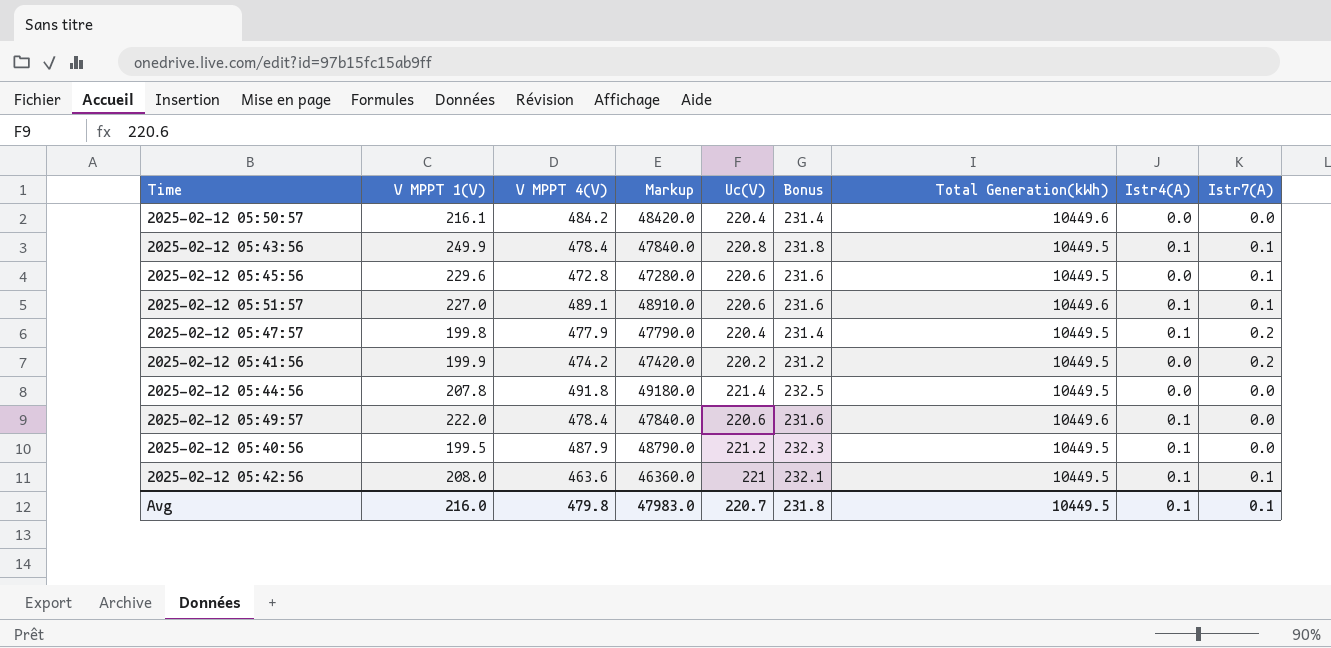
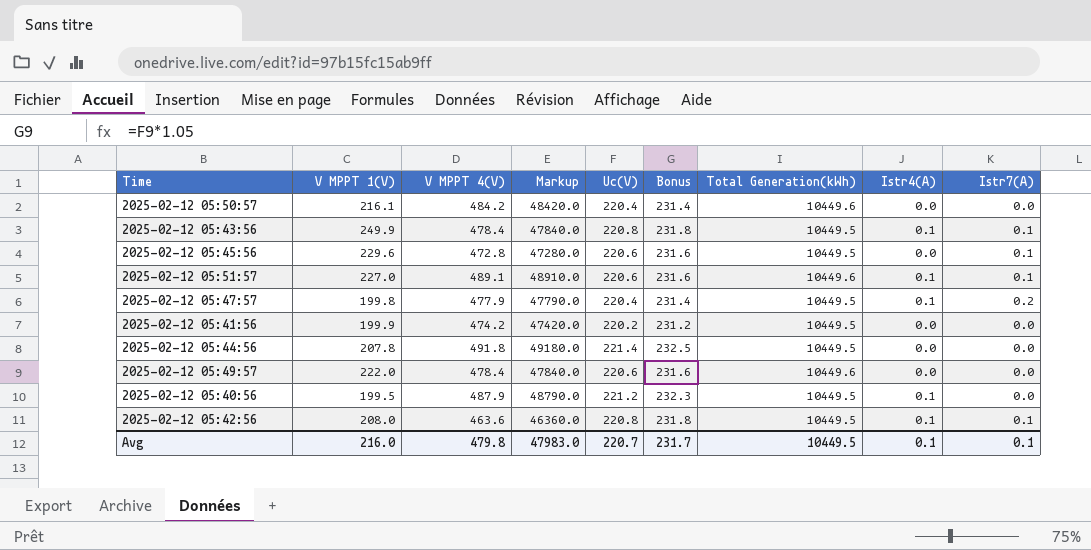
2025-02-12 05:41:56 | Istr7(A): 0.2 -> 0.0
2025-02-12 05:49:57 | Istr4(A): 0.1 -> 0.0
2025-02-12 05:42:56 | Uc(V): 221 -> 220.8
2025-02-12 05:42:56 | Bonus: 232.1 -> 231.8
Avg | Bonus: 231.8 -> 231.7

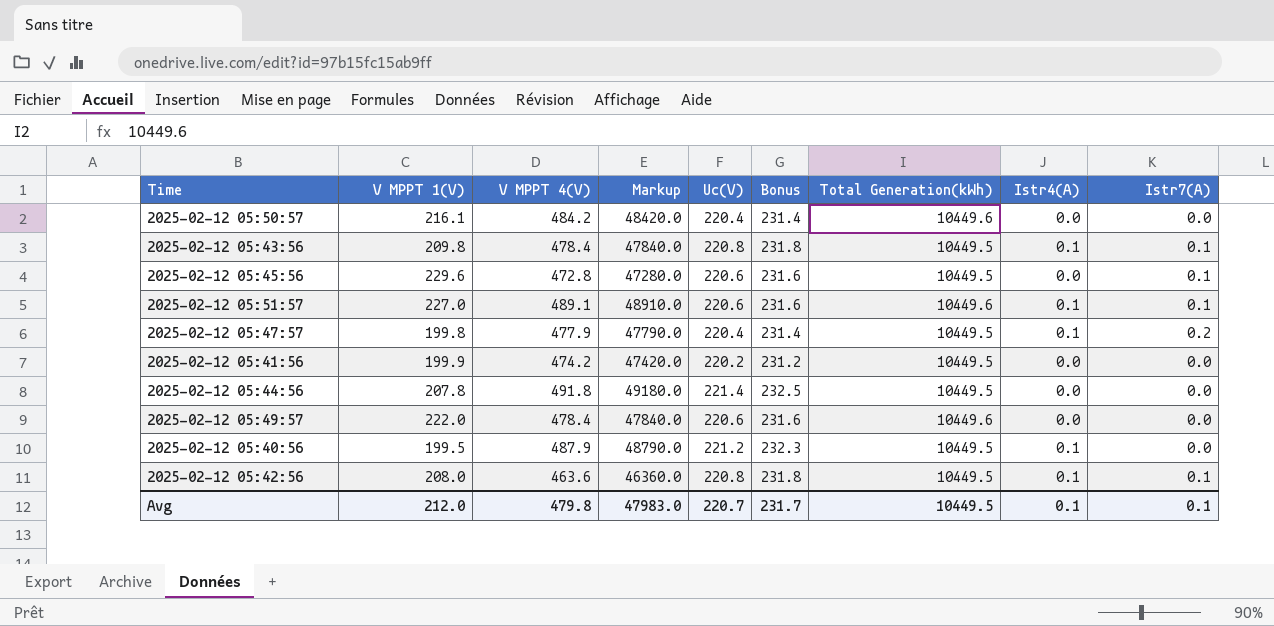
2025-02-12 05:43:56 | V MPPT 1(V): 249.9 -> 209.8
Avg | V MPPT 1(V): 216.0 -> 212.0

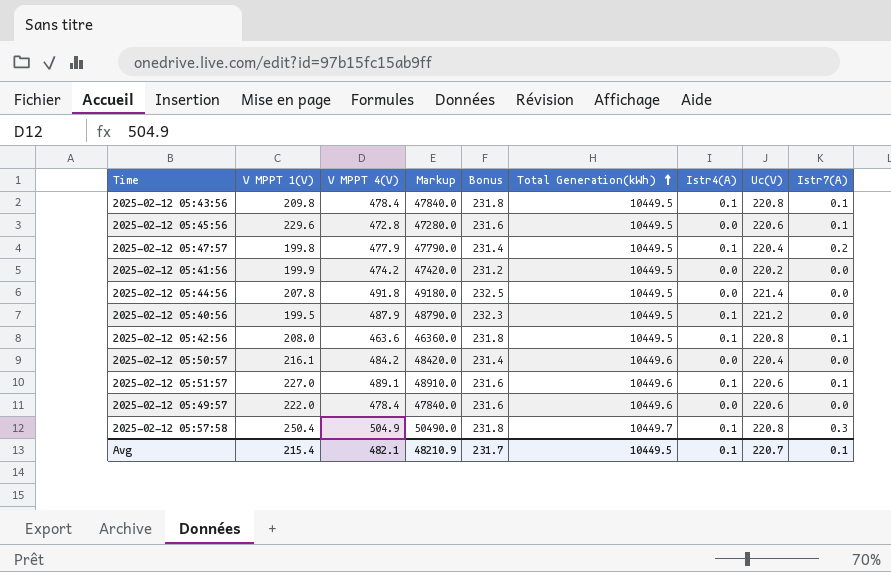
row order: none -> Total Generation(kWh) ascending
column Uc(V) | position: 5 -> 8
row 2025-02-12 05:57:58: none -> 250.4 | 504.9 | 50490.0 | 231.8 | 10449.7 | 0.1 | 220.8 | 0.3
Avg | V MPPT 1(V): 212.0 -> 215.4
Avg | V MPPT 4(V): 479.8 -> 482.1
Avg | Markup: 47983.0 -> 48210.9

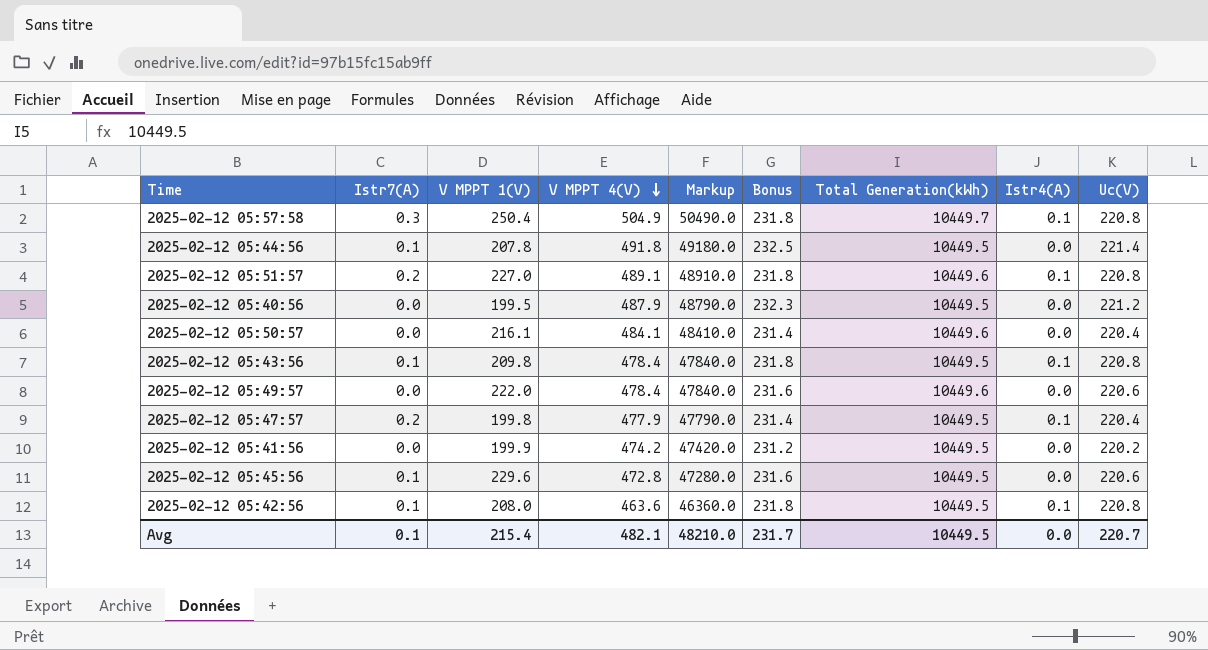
row order: Total Generation(kWh) ascending -> V MPPT 4(V) descending
column Istr7(A) | position: 9 -> 2
2025-02-12 05:44:56 | Istr7(A): 0.0 -> 0.1
2025-02-12 05:51:57 | Istr7(A): 0.1 -> 0.2
2025-02-12 05:51:57 | Bonus: 231.6 -> 231.8
2025-02-12 05:51:57 | Uc(V): 220.6 -> 220.8
2025-02-12 05:40:56 | Istr4(A): 0.1 -> 0.0
2025-02-12 05:50:57 | V MPPT 4(V): 484.2 -> 484.1
2025-02-12 05:50:57 | Markup: 48420.0 -> 48410.0
Avg | Markup: 48210.9 -> 48210.0
Avg | Istr4(A): 0.1 -> 0.0

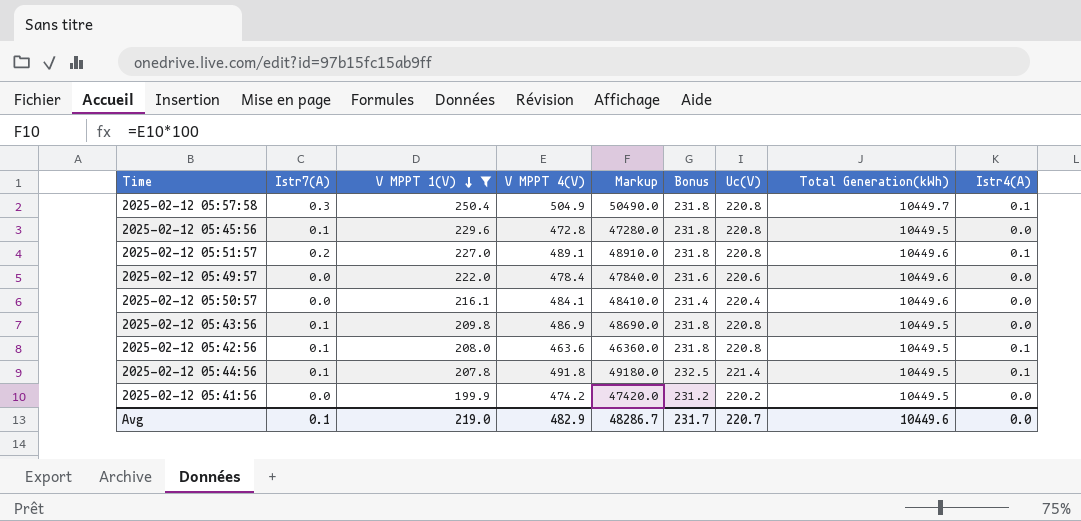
filter: none -> V MPPT 1(V) >= 199.9
row order: V MPPT 4(V) descending -> V MPPT 1(V) descending
column Uc(V) | position: 9 -> 7
2025-02-12 05:45:56 | Bonus: 231.6 -> 231.8
2025-02-12 05:45:56 | Uc(V): 220.6 -> 220.8
2025-02-12 05:43:56 | V MPPT 4(V): 478.4 -> 486.9
2025-02-12 05:43:56 | Markup: 47840.0 -> 48690.0
2025-02-12 05:43:56 | Istr4(A): 0.1 -> 0.0
2025-02-12 05:44:56 | Istr4(A): 0.0 -> 0.1
Avg | V MPPT 1(V): 215.4 -> 219.0
Avg | V MPPT 4(V): 482.1 -> 482.9
Avg | Markup: 48210.0 -> 48286.7
Avg | Total Generation(kWh): 10449.5 -> 10449.6

